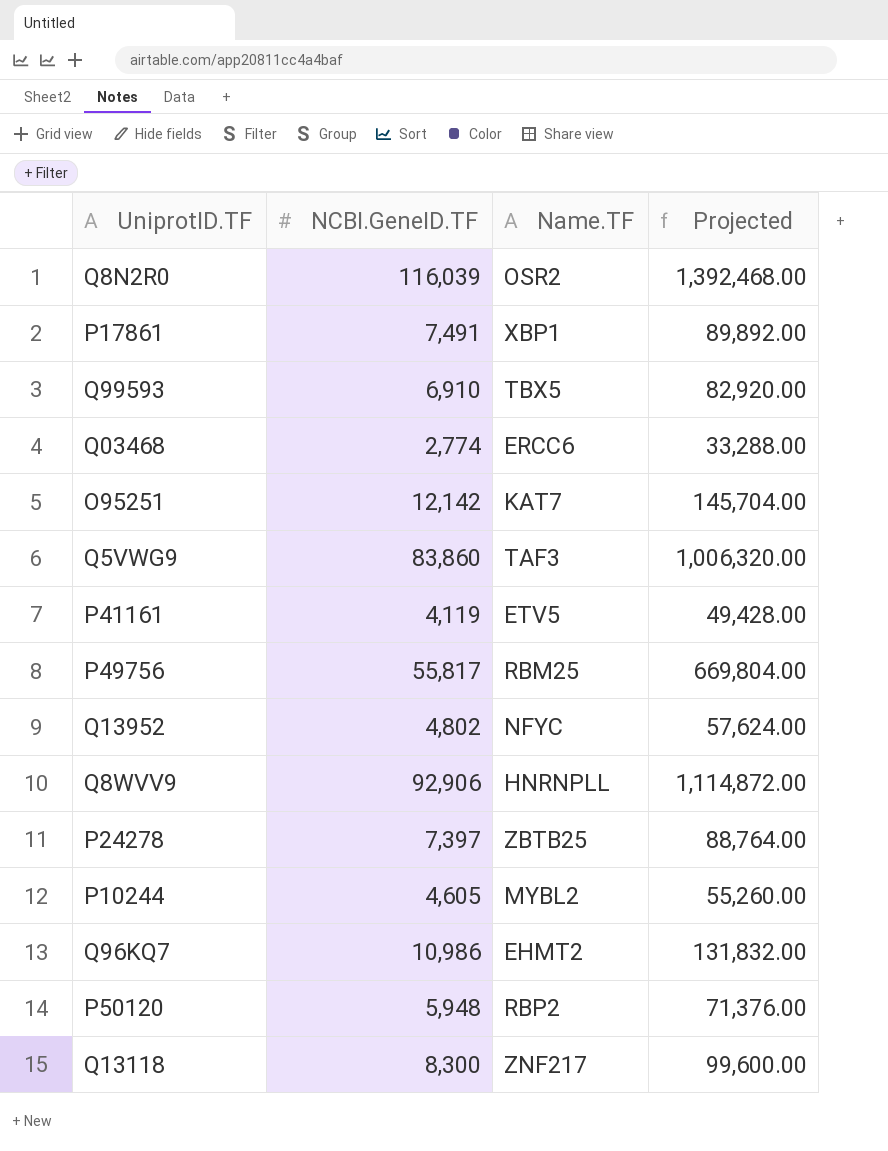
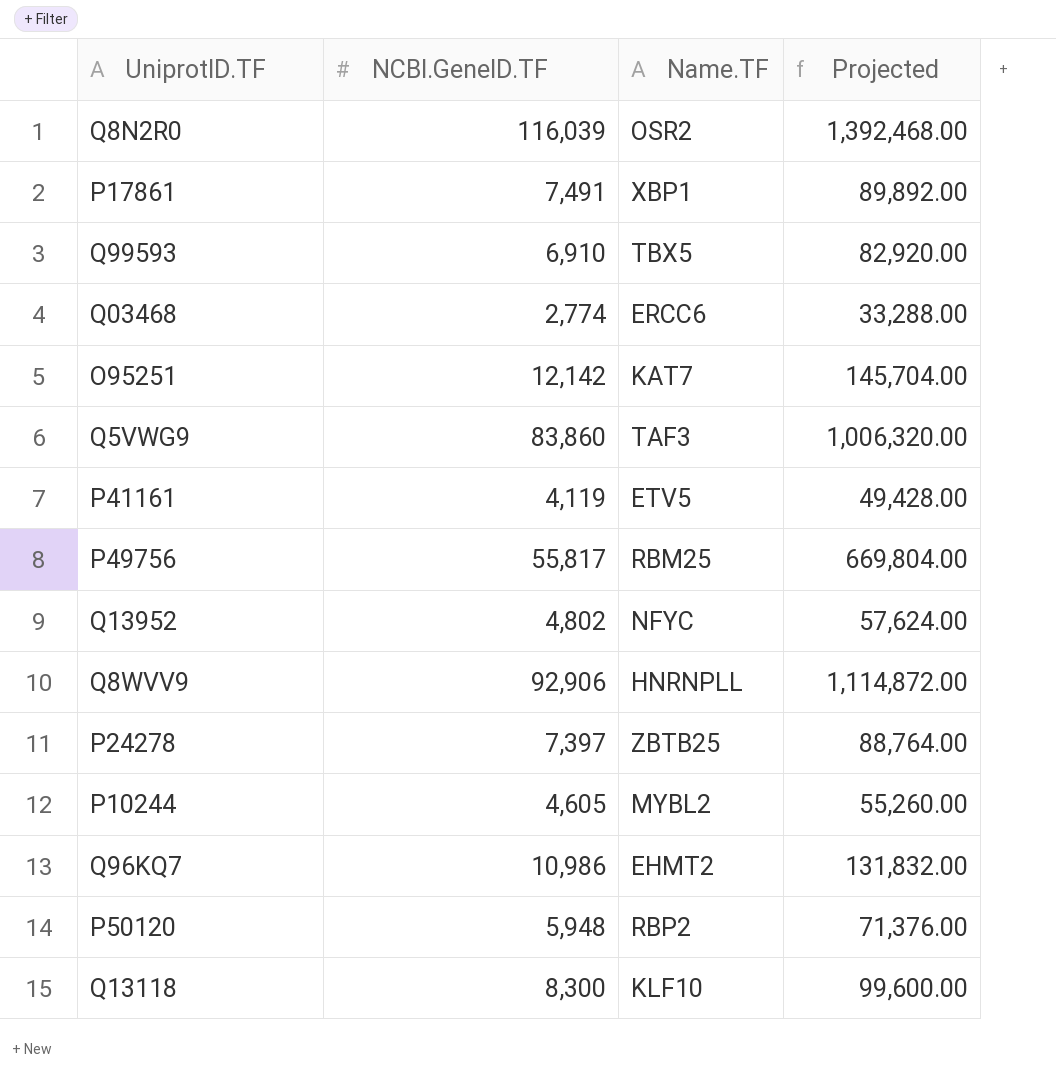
Q13118 | Name.TF: ZNF217 -> KLF10

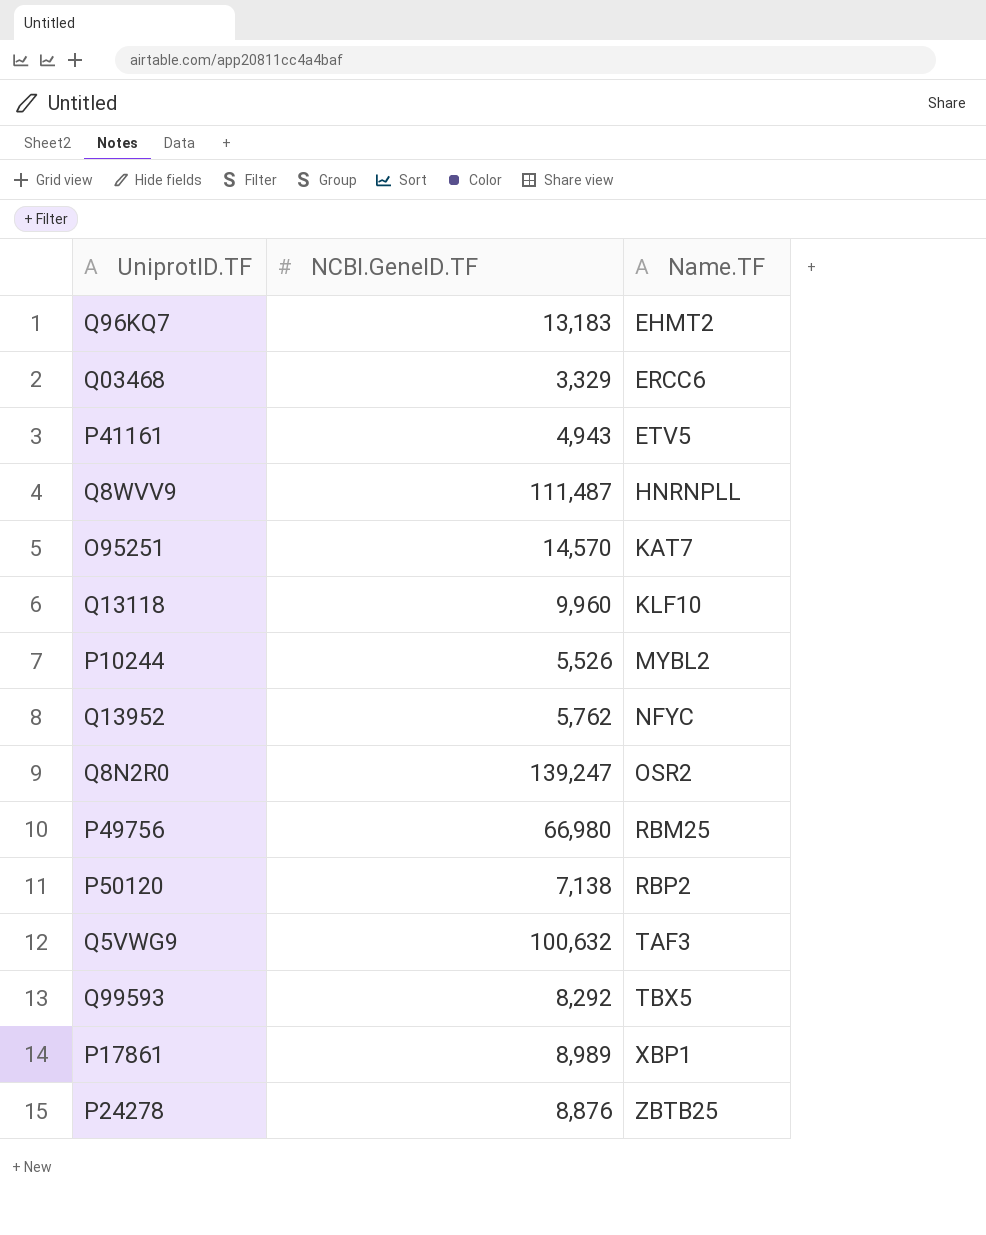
row order: none -> Name.TF ascending
column Projected | formula: [NCBI.GeneID.TF] * 12 -> none
Q96KQ7 | NCBI.GeneID.TF: 10,986 -> 13,183
Q03468 | NCBI.GeneID.TF: 2,774 -> 3,329
P41161 | NCBI.GeneID.TF: 4,119 -> 4,943
Q8WVV9 | NCBI.GeneID.TF: 92,906 -> 111,487
O95251 | NCBI.GeneID.TF: 12,142 -> 14,570
Q13118 | NCBI.GeneID.TF: 8,300 -> 9,960
P10244 | NCBI.GeneID.TF: 4,605 -> 5,526
Q13952 | NCBI.GeneID.TF: 4,802 -> 5,762
Q8N2R0 | NCBI.GeneID.TF: 116,039 -> 139,247
P49756 | NCBI.GeneID.TF: 55,817 -> 66,980
P50120 | NCBI.GeneID.TF: 5,948 -> 7,138
Q5VWG9 | NCBI.GeneID.TF: 83,860 -> 100,632
Q99593 | NCBI.GeneID.TF: 6,910 -> 8,292
P17861 | NCBI.GeneID.TF: 7,491 -> 8,989
P24278 | NCBI.GeneID.TF: 7,397 -> 8,876

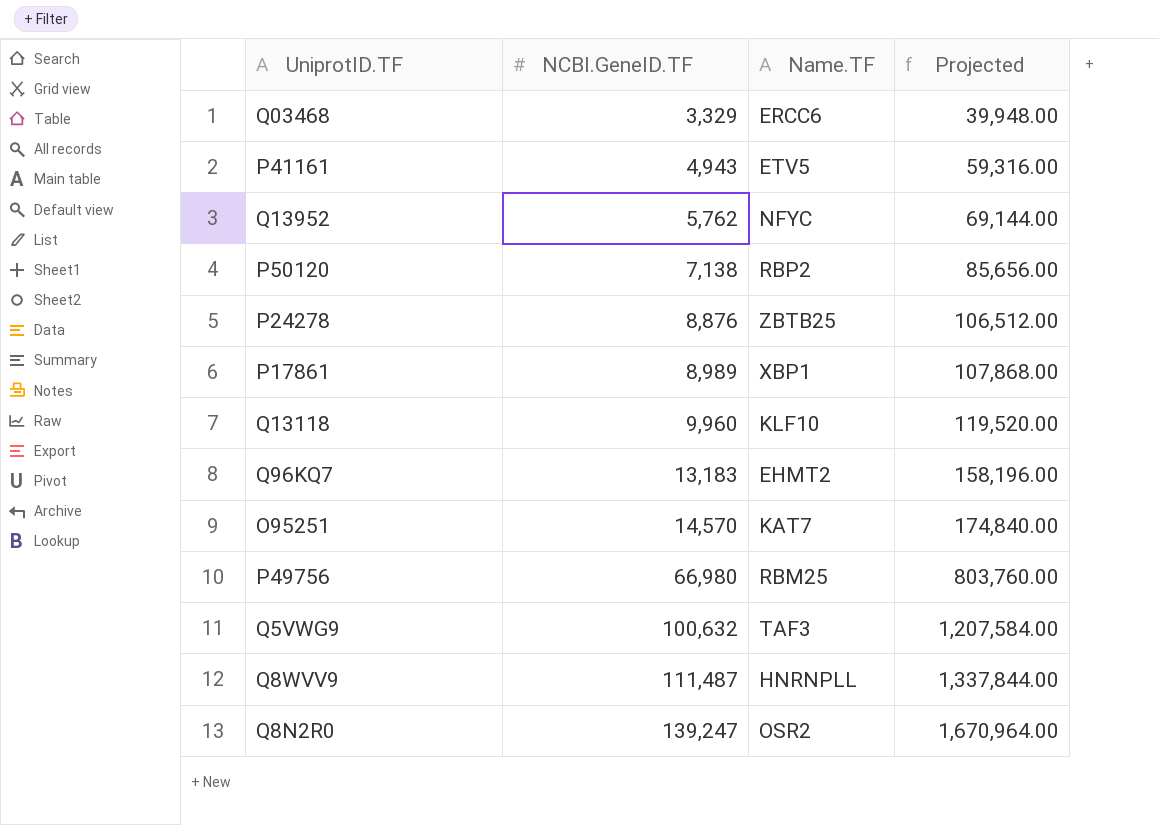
row order: Name.TF ascending -> NCBI.GeneID.TF ascending
column Projected | formula: none -> [NCBI.GeneID.TF] * 12
row P10244: 5,526 | MYBL2 -> none
row Q99593: 8,292 | TBX5 -> none

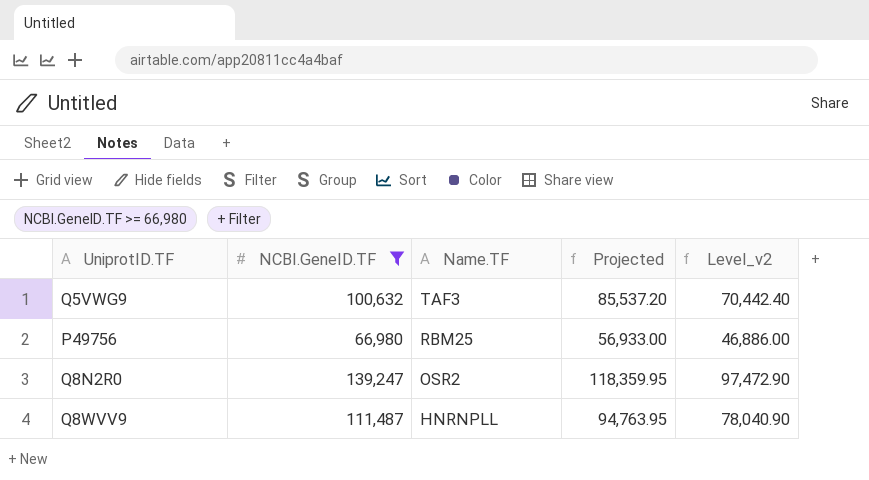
filter: none -> NCBI.GeneID.TF >= 66,980
row order: NCBI.GeneID.TF ascending -> Name.TF descending
column Projected | formula: [NCBI.GeneID.TF] * 12 -> [NCBI.GeneID.TF] * 0.85
column Level_v2 | formula: none -> [NCBI.GeneID.TF] * 0.7

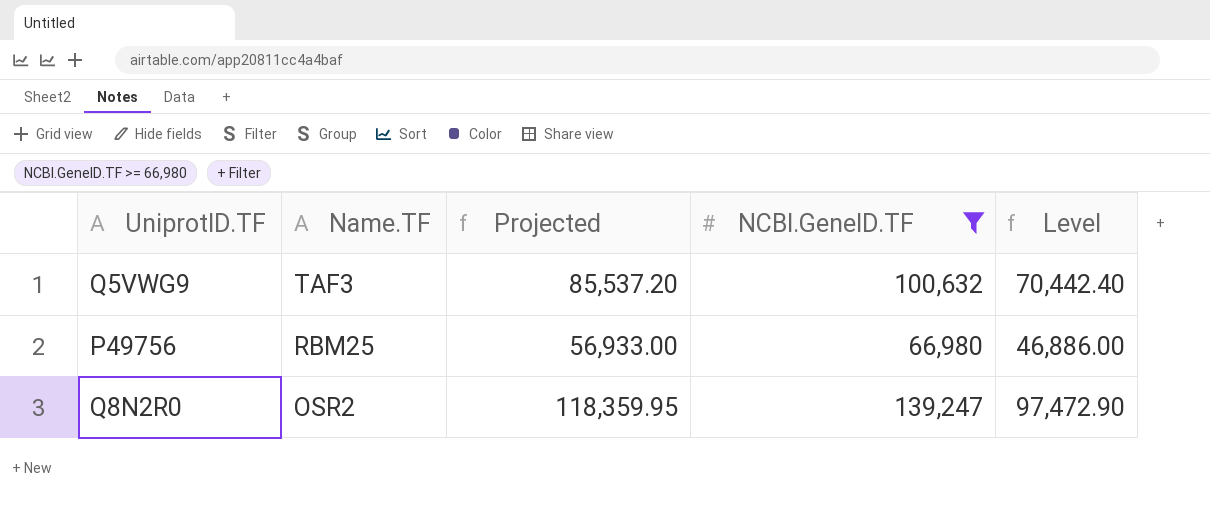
column NCBI.GeneID.TF | position: 2 -> 4
column name: Level_v2 -> Level
row Q8WVV9: 111,487 | HNRNPLL | 94,763.95 | 78,040.90 -> none

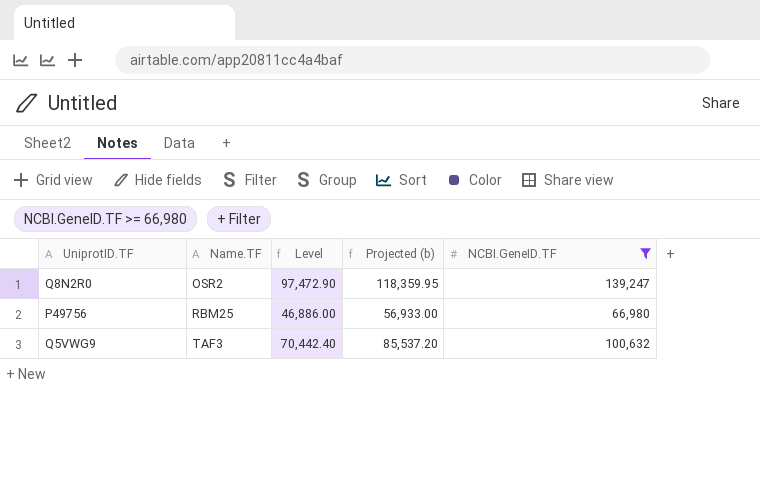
row order: Name.TF descending -> Name.TF ascending
column Level | position: 5 -> 3
column name: Projected -> Projected (b)

